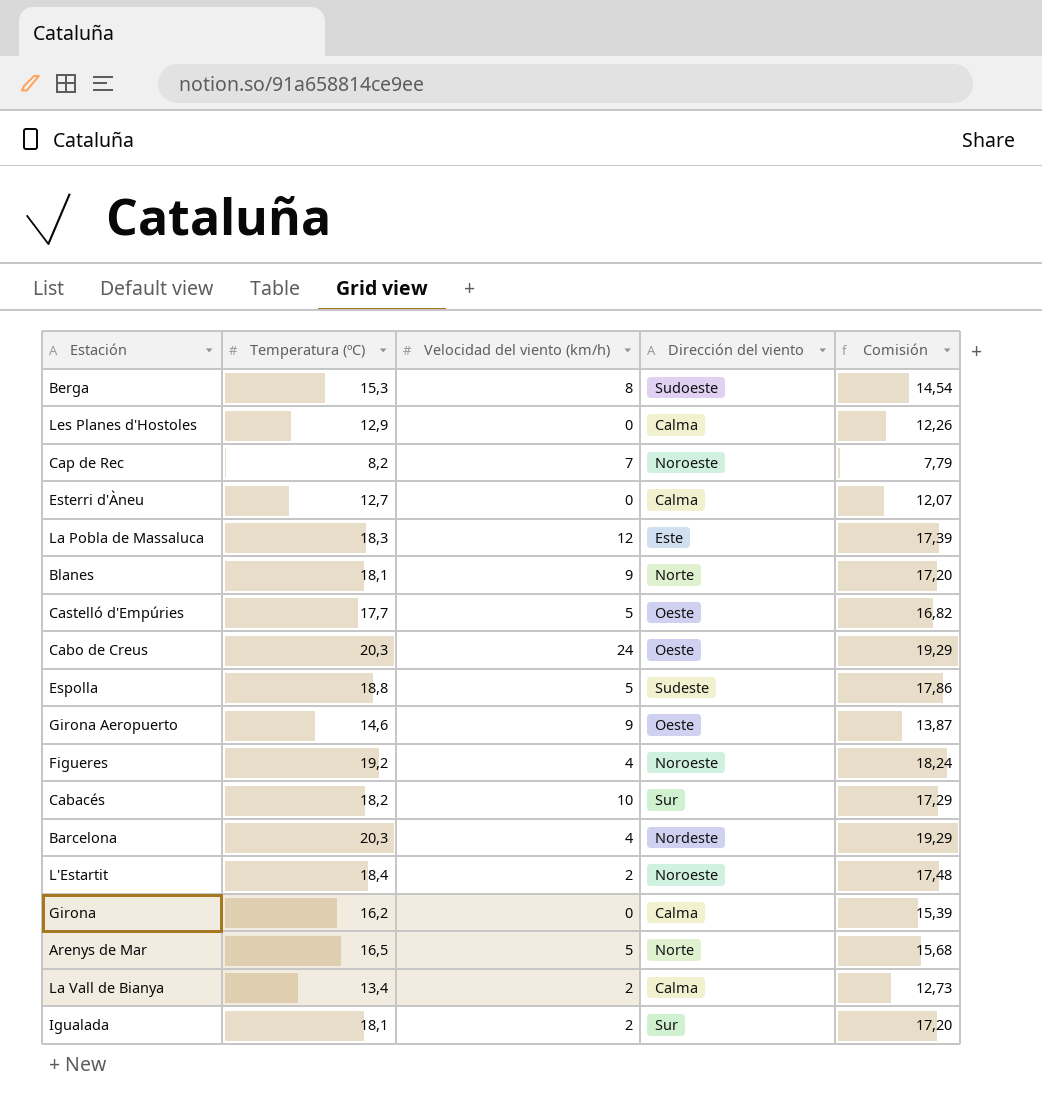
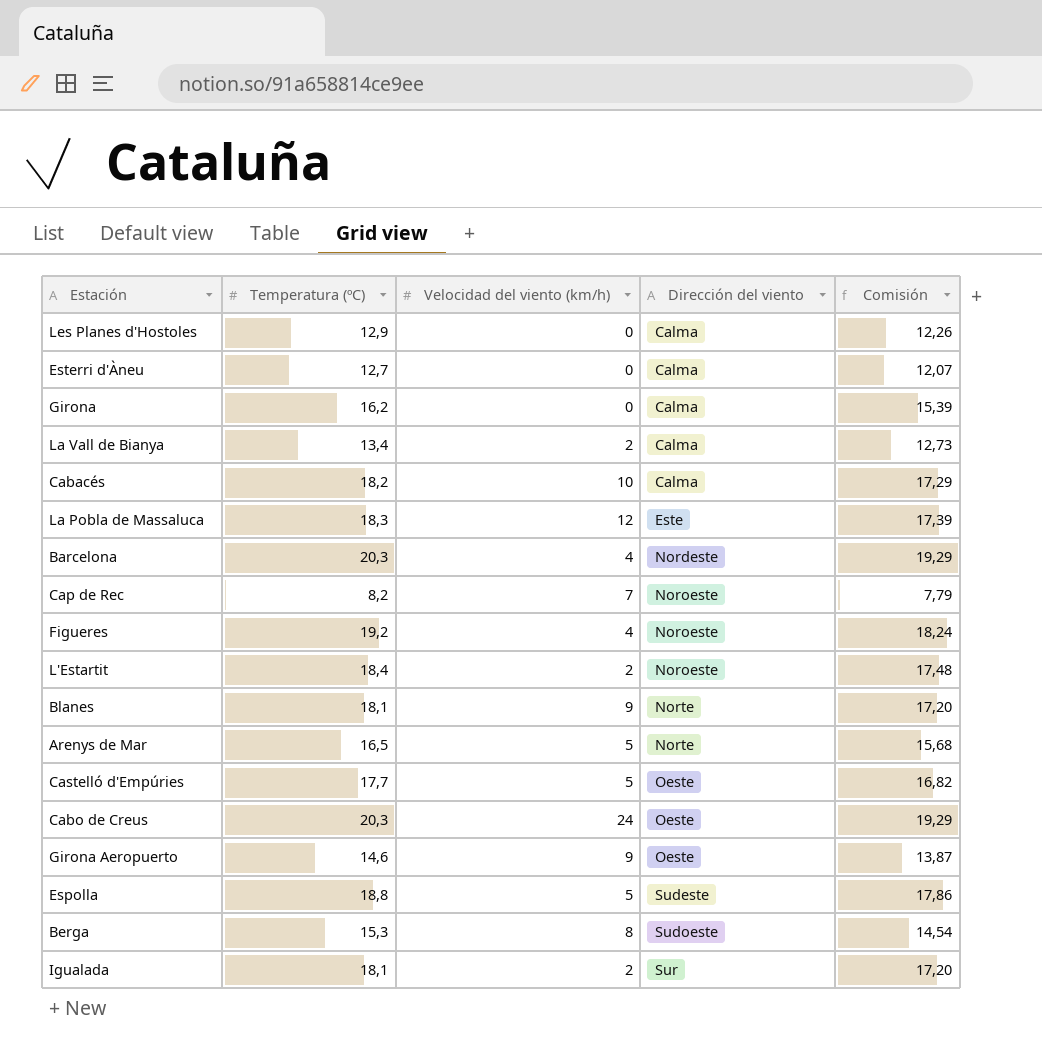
row order: none -> Dirección del viento ascending
Cabacés | Dirección del viento: Sur -> Calma

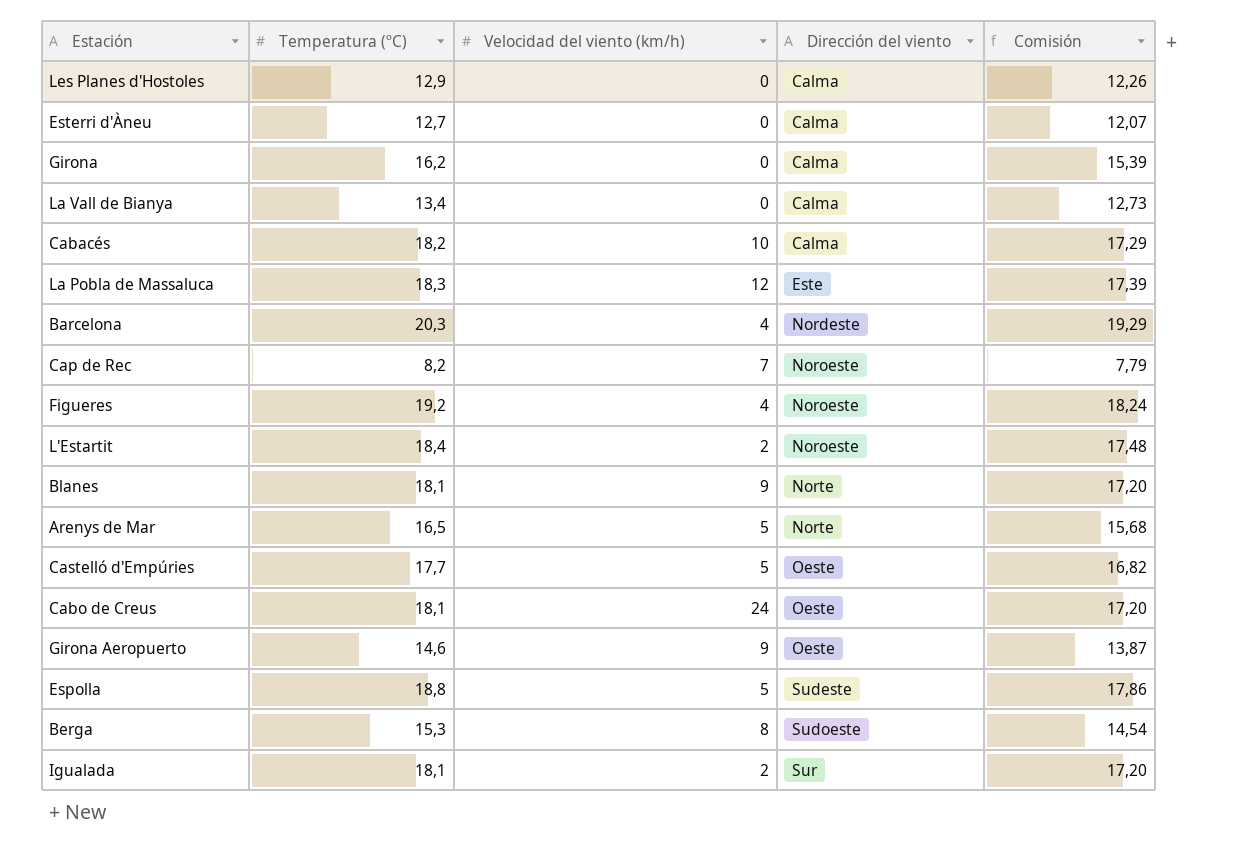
La Vall de Bianya | Velocidad del viento (km/h): 2 -> 0
Cabo de Creus | Temperatura (ºC): 20,3 -> 18,1
Cabo de Creus | Comisión: 19,29 -> 17,20

